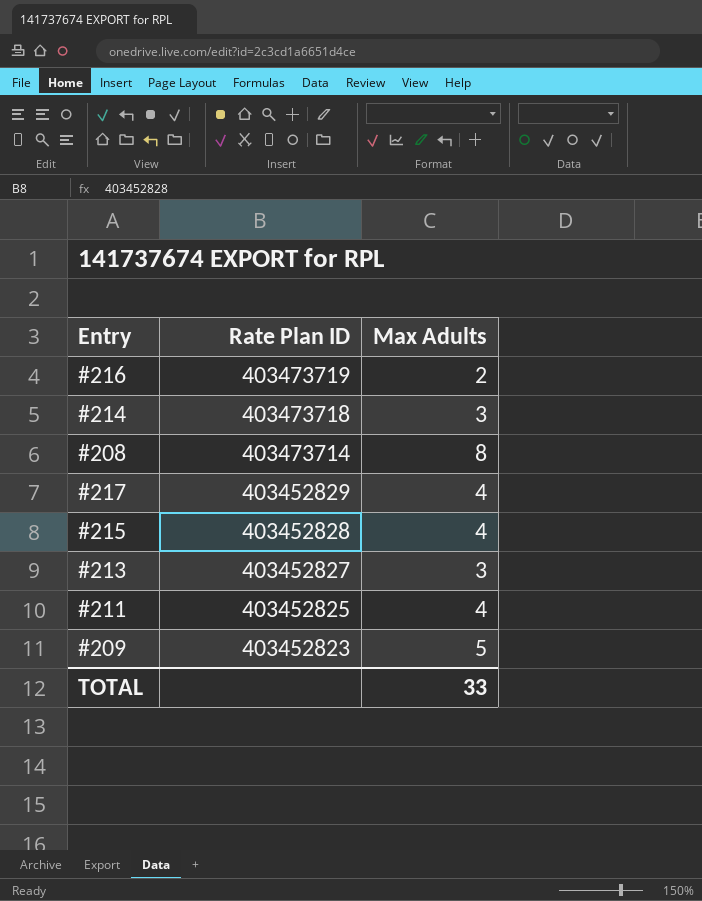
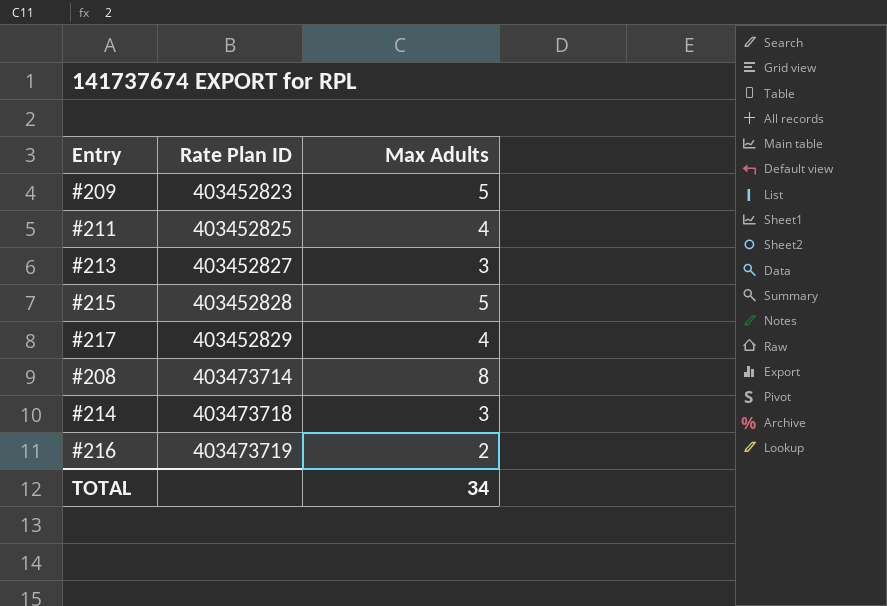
row order: Rate Plan ID descending -> Rate Plan ID ascending
#215 | Max Adults: 4 -> 5
TOTAL | Max Adults: 33 -> 34

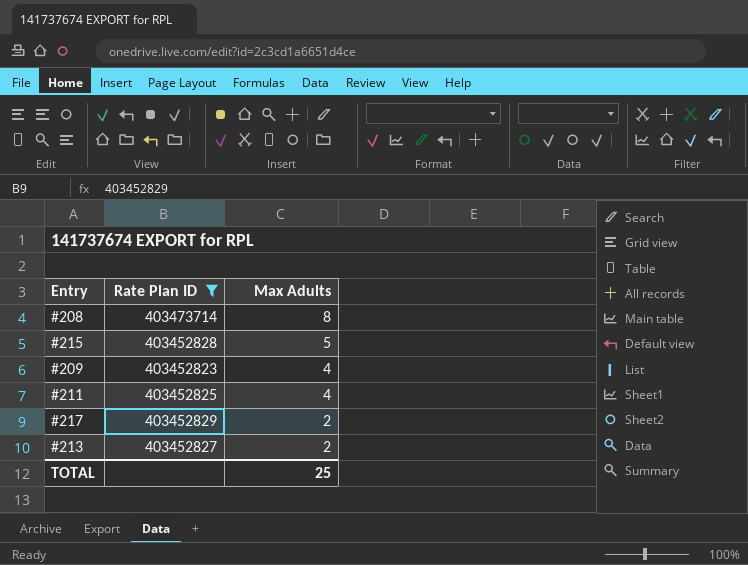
filter: none -> Rate Plan ID <= 403473714
row order: Rate Plan ID ascending -> Max Adults descending
#209 | Max Adults: 5 -> 4
#217 | Max Adults: 4 -> 2
#213 | Max Adults: 3 -> 2
TOTAL | Max Adults: 34 -> 25

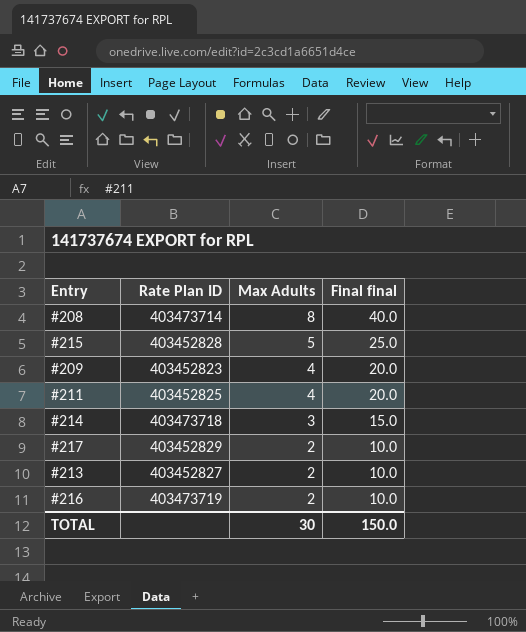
filter: Rate Plan ID <= 403473714 -> none
column Final final | formula: none -> [Max Adults] * 5
TOTAL | Max Adults: 25 -> 30

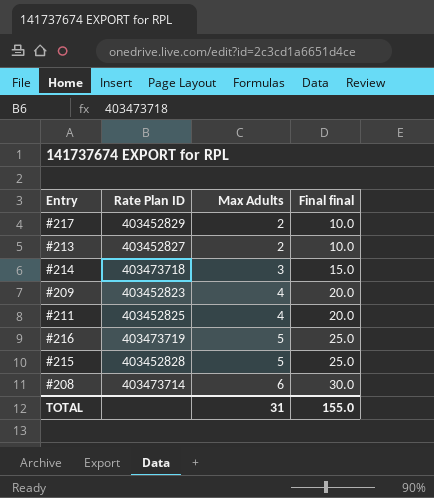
row order: Max Adults descending -> Max Adults ascending
#216 | Max Adults: 2 -> 5
#216 | Final final: 10.0 -> 25.0
#208 | Max Adults: 8 -> 6
#208 | Final final: 40.0 -> 30.0
TOTAL | Max Adults: 30 -> 31
TOTAL | Final final: 150.0 -> 155.0

